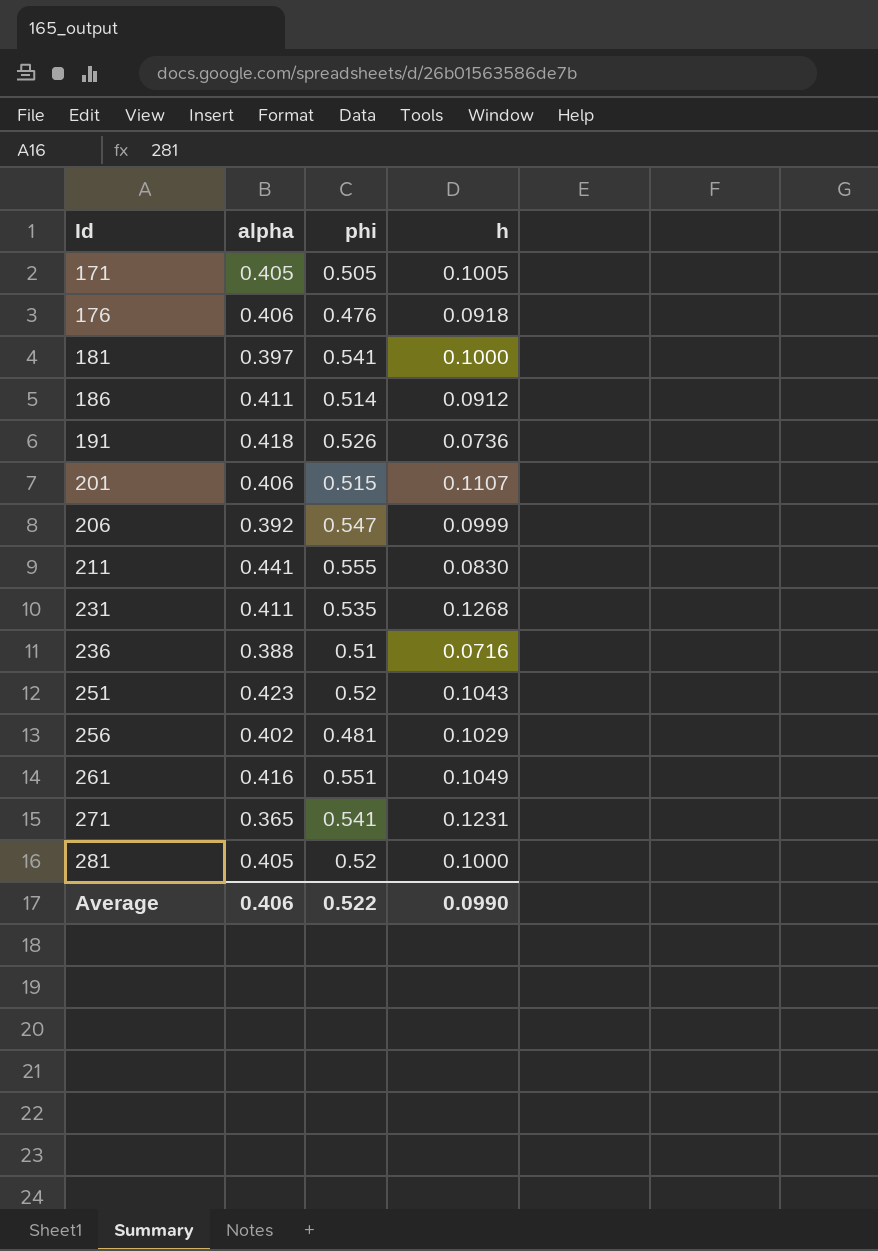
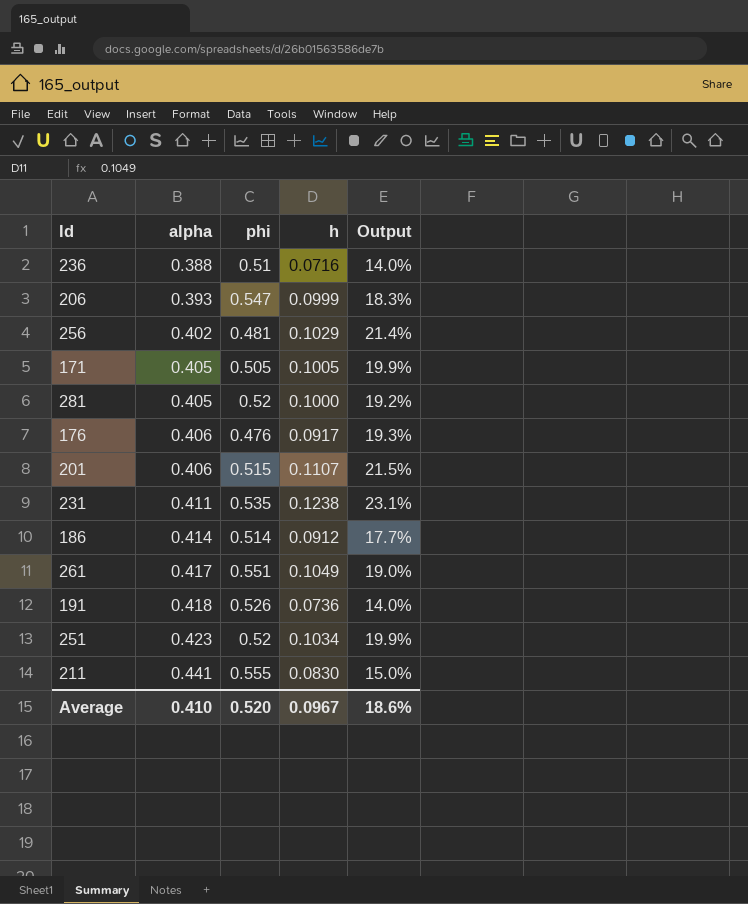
row order: Id ascending -> alpha ascending
column Output | formula: none -> [h] / [phi]
row 181: 0.397 | 0.541 | 0.1000 -> none
row 271: 0.365 | 0.541 | 0.1231 -> none
206 | alpha: 0.392 -> 0.393
176 | h: 0.0918 -> 0.0917
231 | h: 0.1268 -> 0.1238
186 | alpha: 0.411 -> 0.414
261 | alpha: 0.416 -> 0.417
251 | h: 0.1043 -> 0.1034
Average | alpha: 0.406 -> 0.410
Average | phi: 0.522 -> 0.520
Average | h: 0.0990 -> 0.0967

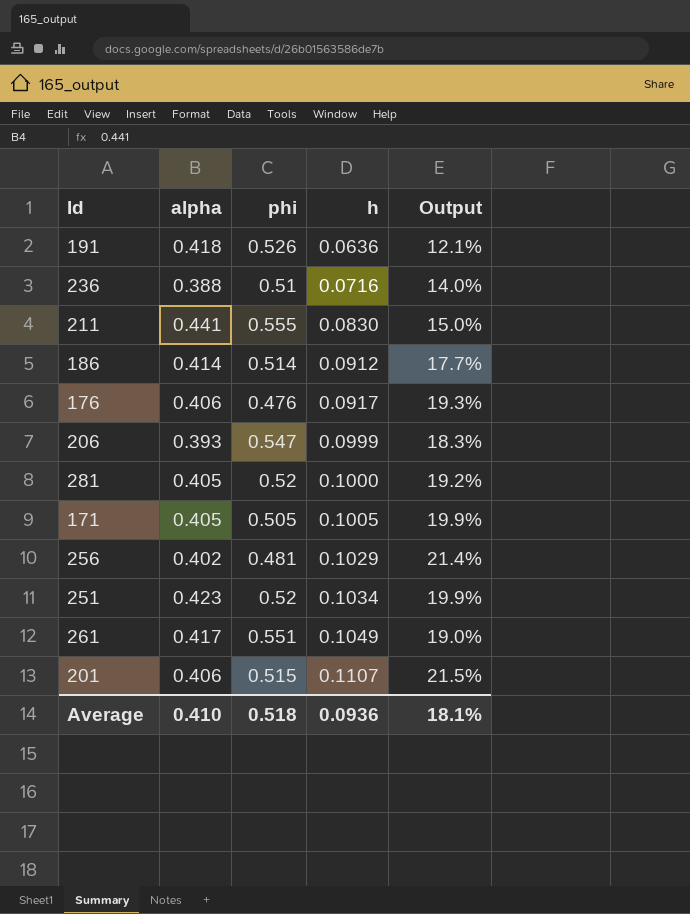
row order: alpha ascending -> h ascending
row 231: 0.411 | 0.535 | 0.1238 | 23.1% -> none
191 | h: 0.0736 -> 0.0636
191 | Output: 14.0% -> 12.1%
Average | phi: 0.520 -> 0.518
Average | h: 0.0967 -> 0.0936
Average | Output: 18.6% -> 18.1%

